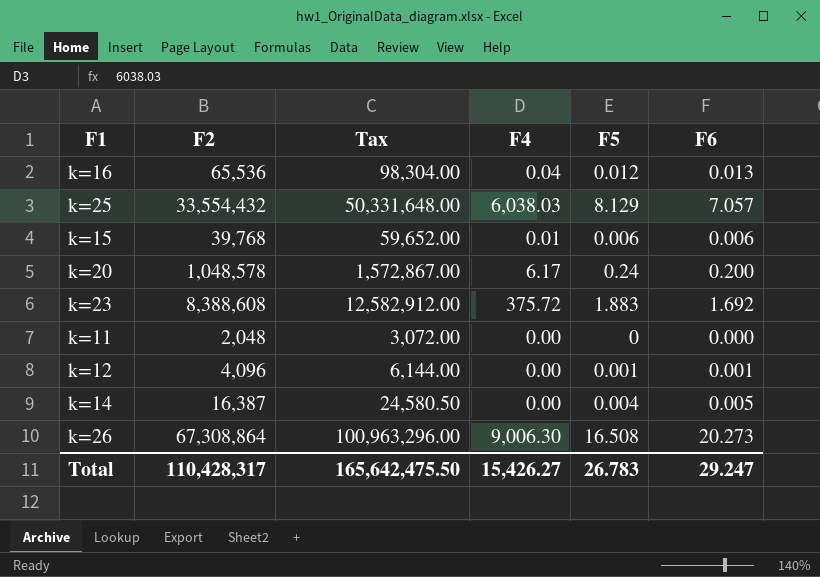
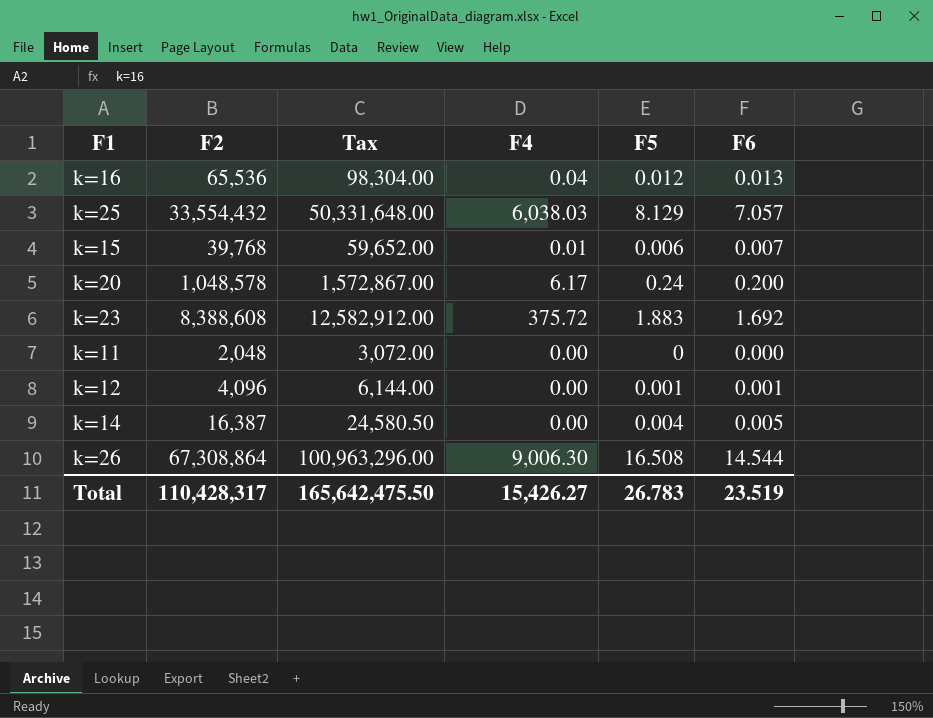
k=15 | F6: 0.006 -> 0.007
k=26 | F6: 20.273 -> 14.544
Total | F6: 29.247 -> 23.519

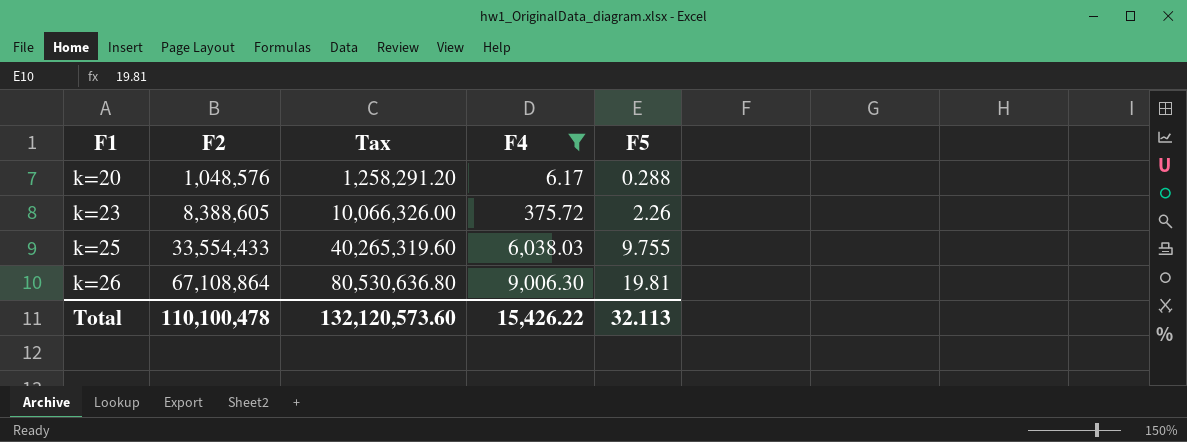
filter: none -> F4 >= 6.17
row order: none -> F1 ascending
column F6 | position: 6 -> none
column Tax | formula: [F2] * 1.5 -> [F2] * 1.2
k=20 | F2: 1,048,578 -> 1,048,576
k=20 | F5: 0.24 -> 0.288
k=23 | F2: 8,388,608 -> 8,388,605
k=23 | F5: 1.883 -> 2.26
k=25 | F2: 33,554,432 -> 33,554,433
k=25 | F5: 8.129 -> 9.755
k=26 | F2: 67,308,864 -> 67,108,864
k=26 | F5: 16.508 -> 19.81
Total | F2: 110,428,317 -> 110,100,478
Total | Tax: 165,642,475.50 -> 132,120,573.60
Total | F4: 15,426.27 -> 15,426.22
Total | F5: 26.783 -> 32.113

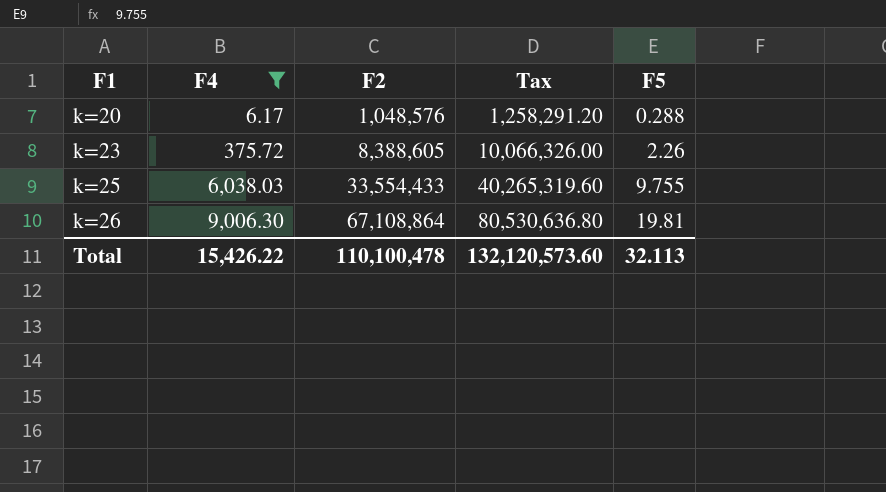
column F4 | position: 4 -> 2

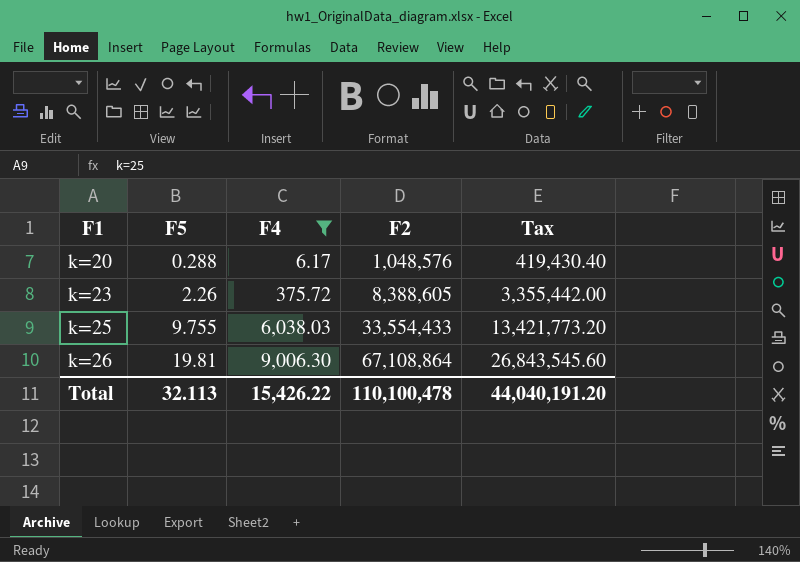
column F5 | position: 5 -> 2
column Tax | formula: [F2] * 1.2 -> [F2] * 0.4
Total | Tax: 132,120,573.60 -> 44,040,191.20

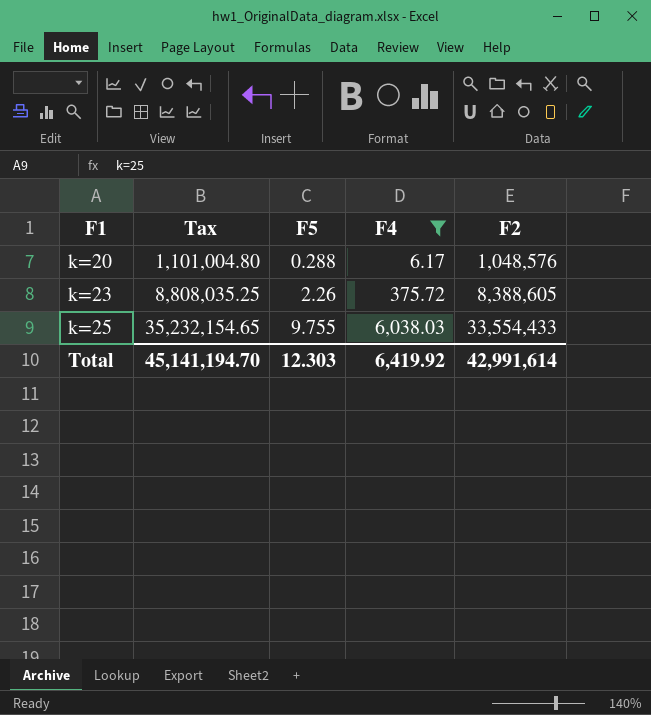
column Tax | formula: [F2] * 0.4 -> [F2] * 1.05
column Tax | position: 5 -> 2
row k=26: 19.81 | 9,006.30 | 67,108,864 | 26,843,545.60 -> none
Total | Tax: 44,040,191.20 -> 45,141,194.70
Total | F5: 32.113 -> 12.303
Total | F4: 15,426.22 -> 6,419.92
Total | F2: 110,100,478 -> 42,991,614

